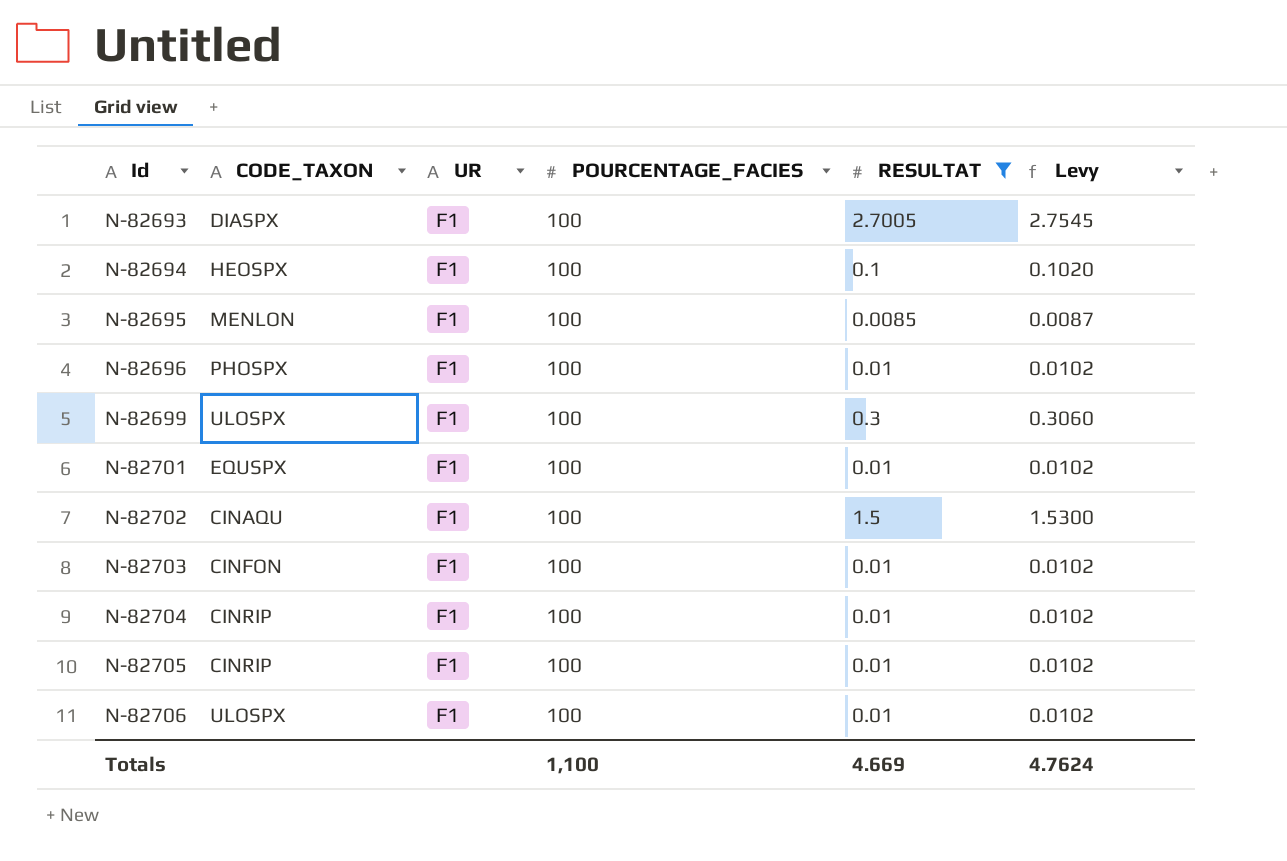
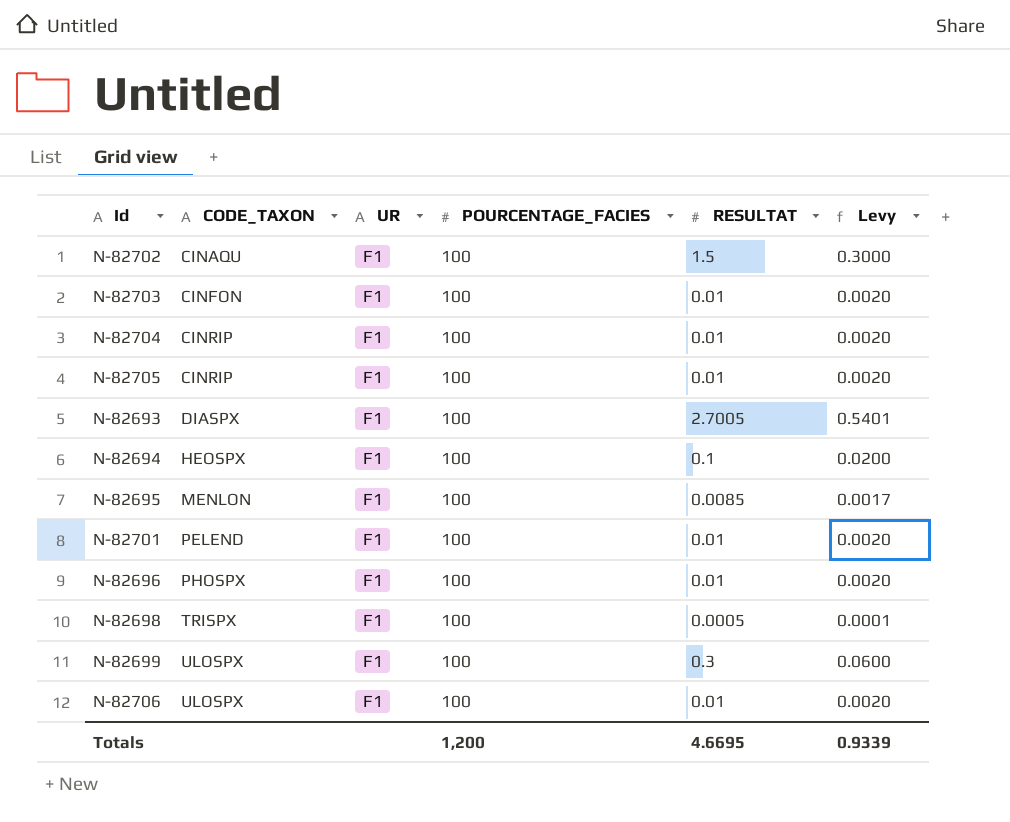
filter: RESULTAT != 0.0005 -> none
row order: Id ascending -> CODE_TAXON ascending
column Levy | formula: [RESULTAT] * 1.02 -> [RESULTAT] * 0.2
N-82701 | CODE_TAXON: EQUSPX -> PELEND
Totals | POURCENTAGE_FACIES: 1,100 -> 1,200
Totals | RESULTAT: 4.669 -> 4.6695
Totals | Levy: 4.7624 -> 0.9339

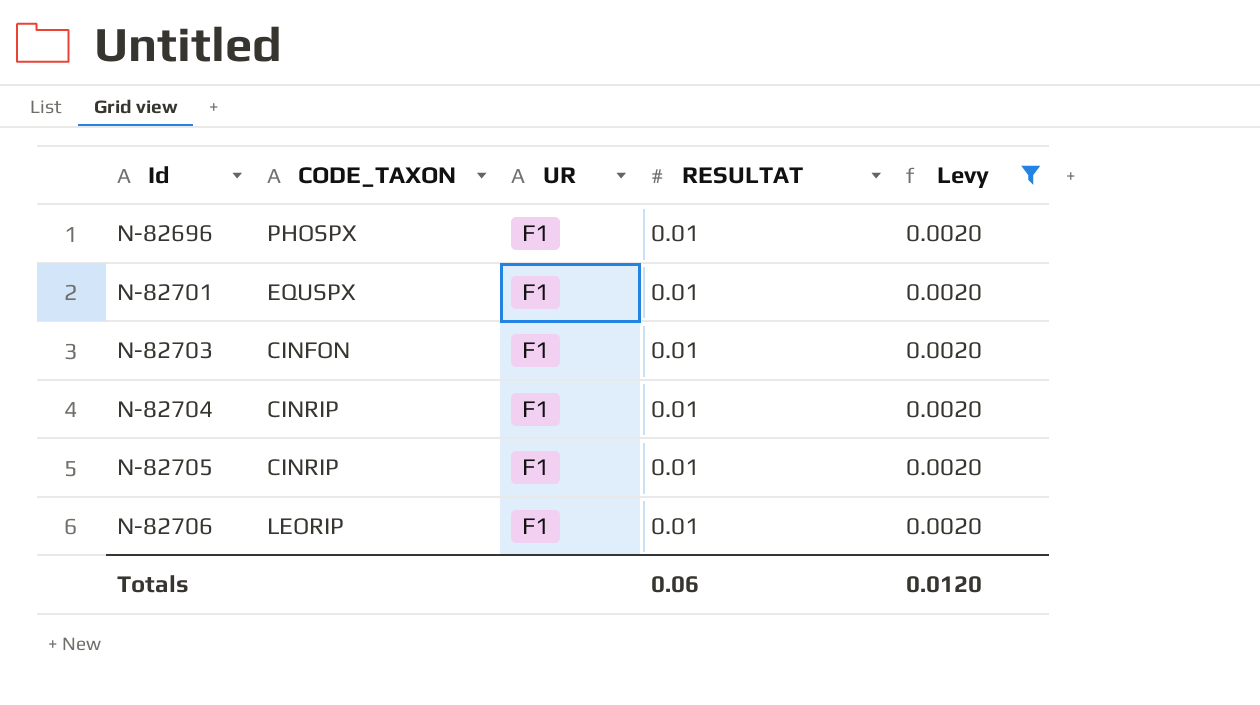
filter: none -> Levy = 0.0020
row order: CODE_TAXON ascending -> Id ascending
column POURCENTAGE_FACIES | position: 4 -> none
N-82701 | CODE_TAXON: PELEND -> EQUSPX
N-82706 | CODE_TAXON: ULOSPX -> LEORIP
Totals | RESULTAT: 4.6695 -> 0.06
Totals | Levy: 0.9339 -> 0.0120

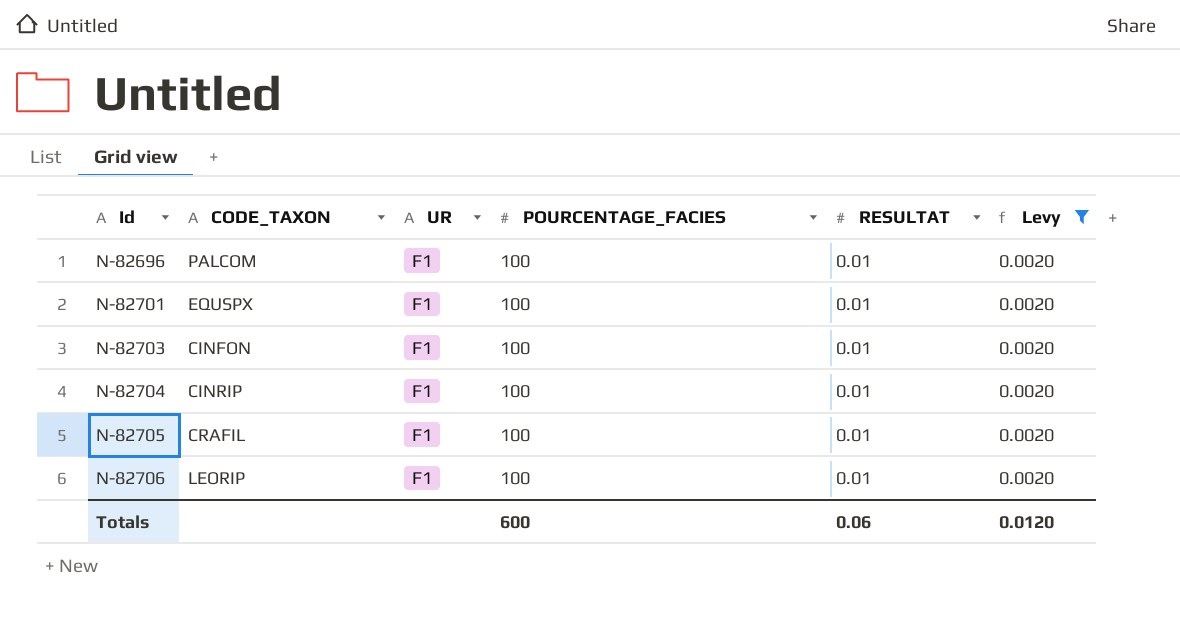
column POURCENTAGE_FACIES | position: none -> 4
N-82696 | CODE_TAXON: PHOSPX -> PALCOM
N-82705 | CODE_TAXON: CINRIP -> CRAFIL

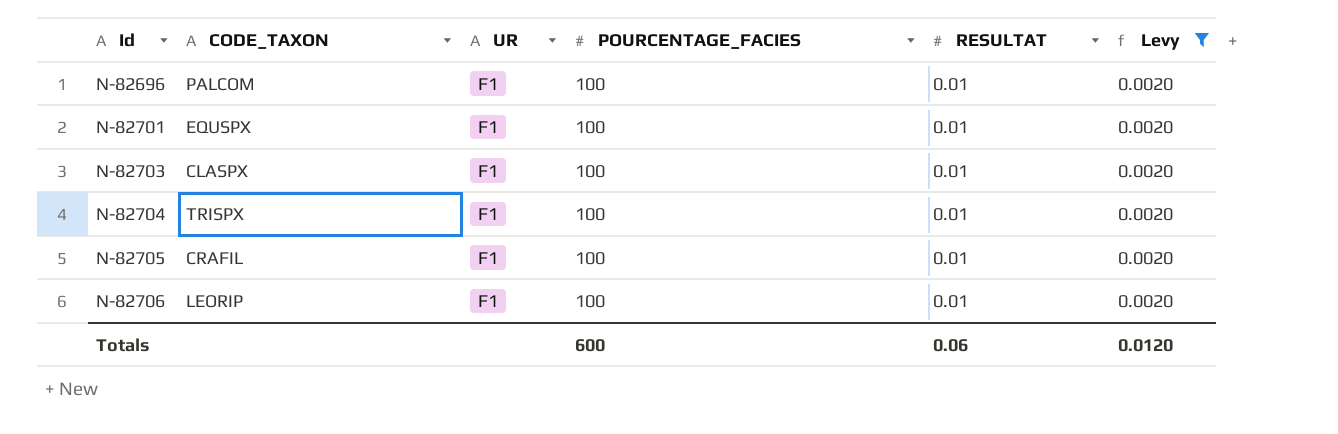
N-82703 | CODE_TAXON: CINFON -> CLASPX
N-82704 | CODE_TAXON: CINRIP -> TRISPX

